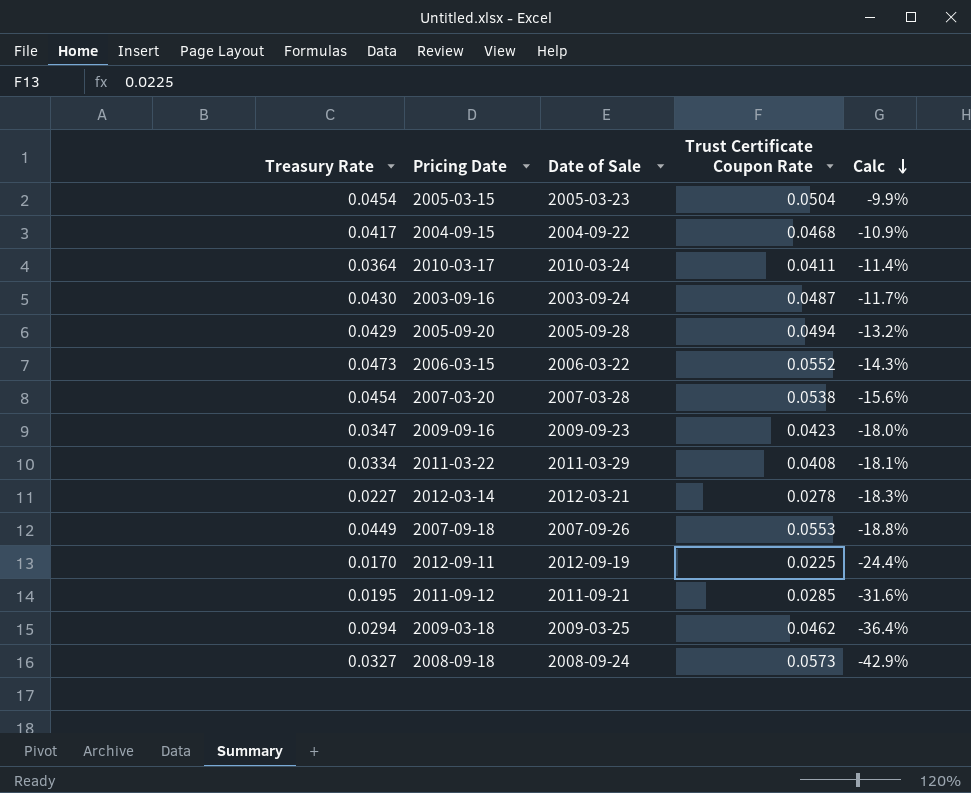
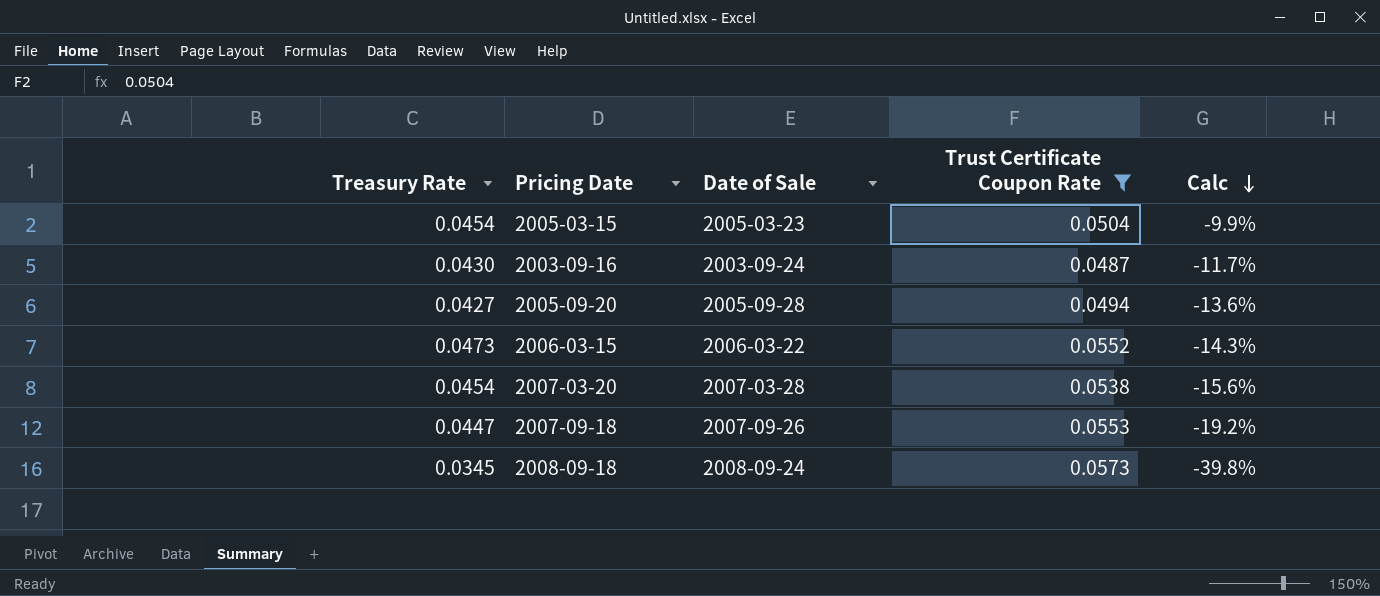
filter: none -> Trust Certificate Coupon Rate >= 0.0487
2005-09-20 | Treasury Rate: 0.0429 -> 0.0427
2005-09-20 | Calc: -13.2% -> -13.6%
2007-09-18 | Treasury Rate: 0.0449 -> 0.0447
2007-09-18 | Calc: -18.8% -> -19.2%
2008-09-18 | Treasury Rate: 0.0327 -> 0.0345
2008-09-18 | Calc: -42.9% -> -39.8%

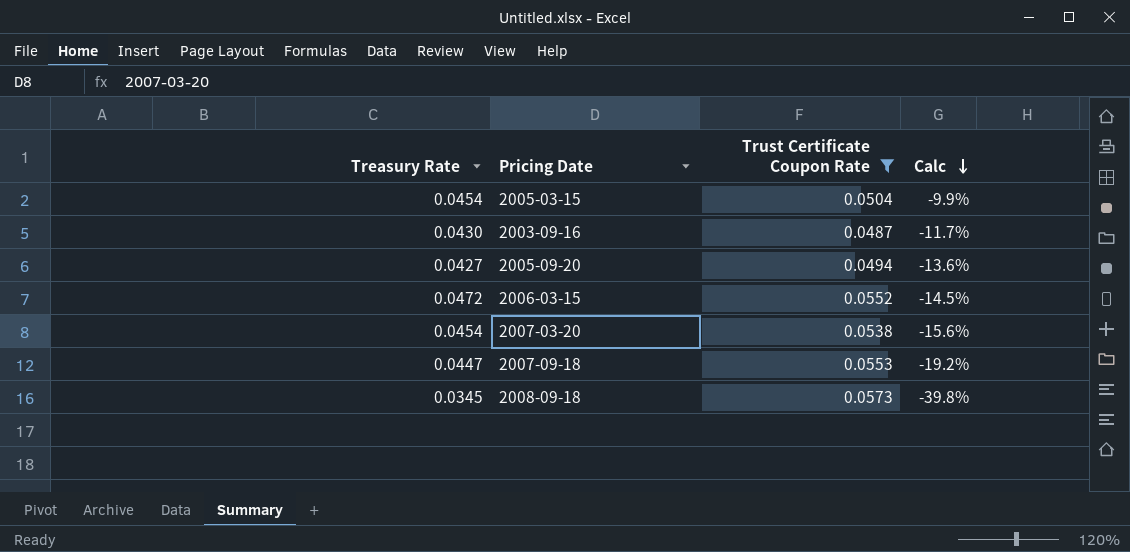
column Date of Sale | position: 3 -> none
2006-03-15 | Treasury Rate: 0.0473 -> 0.0472
2006-03-15 | Calc: -14.3% -> -14.5%

